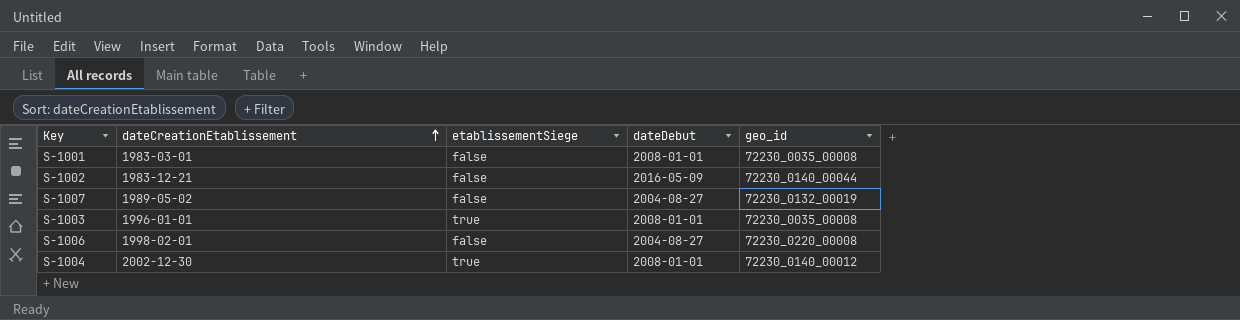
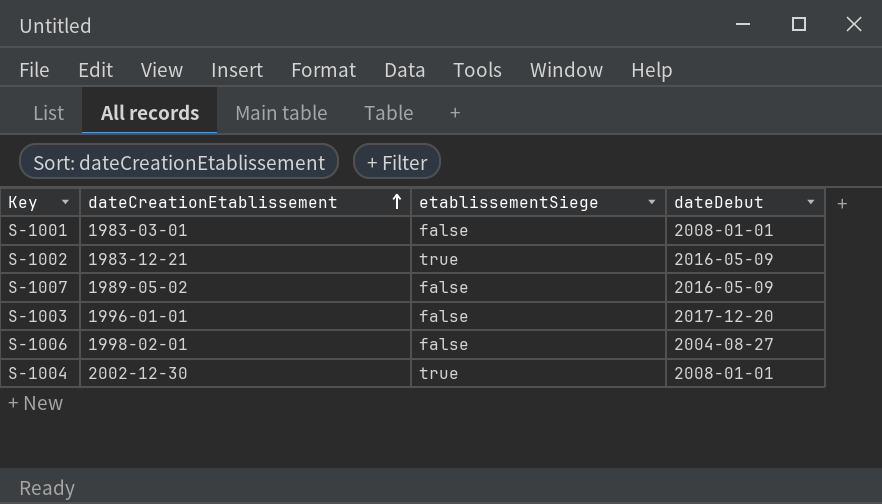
column geo_id | position: 5 -> none
S-1002 | etablissementSiege: false -> true
S-1007 | dateDebut: 2004-08-27 -> 2016-05-09
S-1003 | etablissementSiege: true -> false
S-1003 | dateDebut: 2008-01-01 -> 2017-12-20

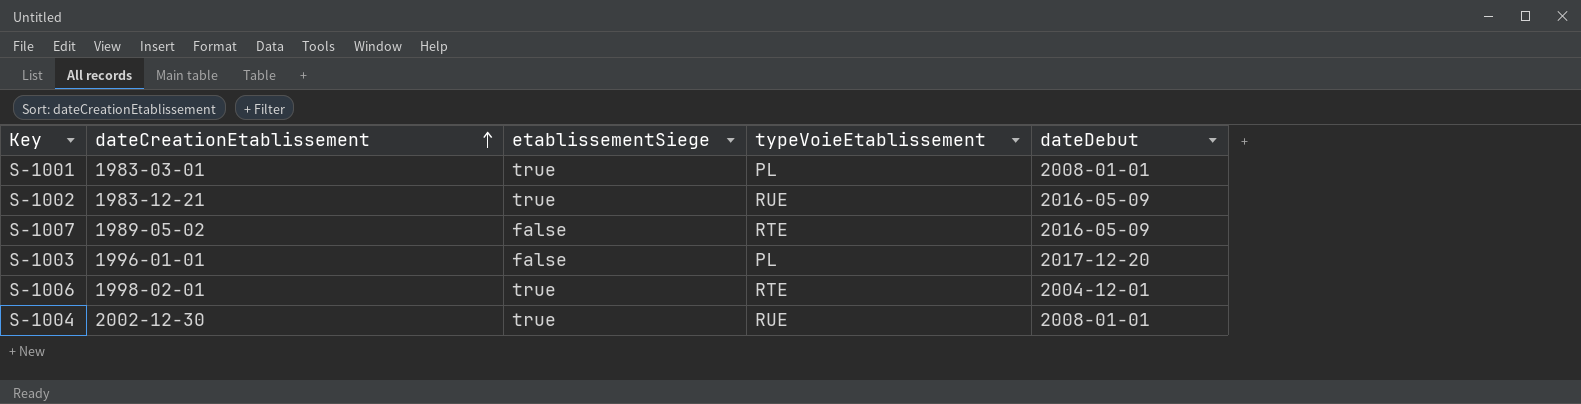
column typeVoieEtablissement | position: none -> 4
S-1001 | etablissementSiege: false -> true
S-1006 | etablissementSiege: false -> true
S-1006 | dateDebut: 2004-08-27 -> 2004-12-01

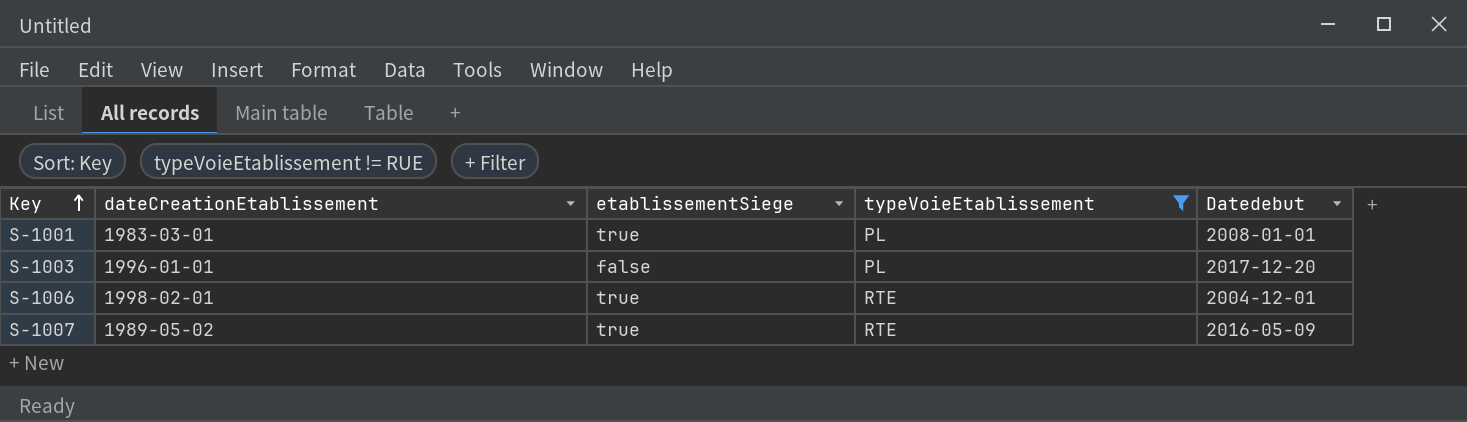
filter: none -> typeVoieEtablissement != RUE
row order: dateCreationEtablissement ascending -> Key ascending
column name: dateDebut -> Datedebut
S-1007 | etablissementSiege: false -> true

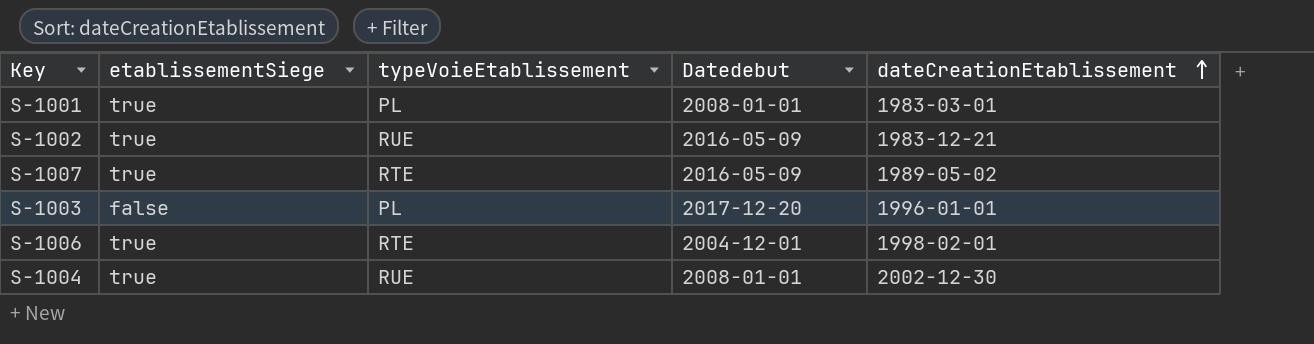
filter: typeVoieEtablissement != RUE -> none
row order: Key ascending -> dateCreationEtablissement ascending
column dateCreationEtablissement | position: 2 -> 5

